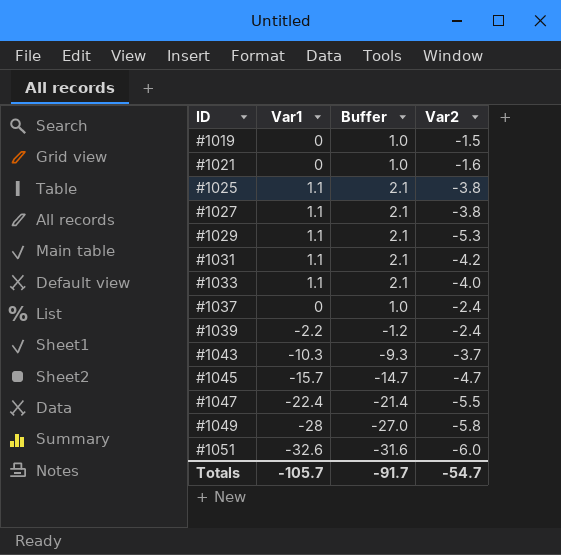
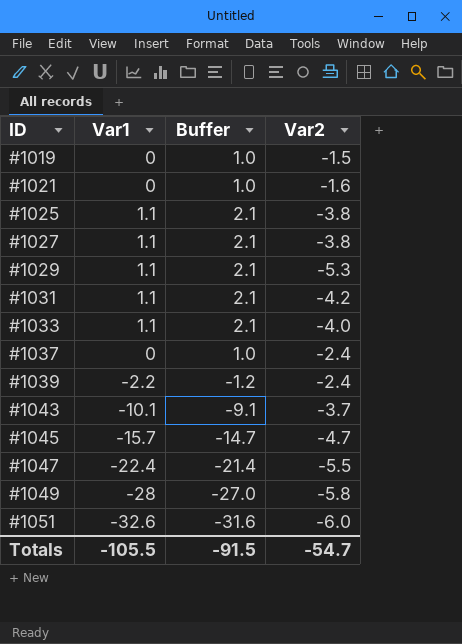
#1043 | Var1: -10.3 -> -10.1
#1043 | Buffer: -9.3 -> -9.1
Totals | Var1: -105.7 -> -105.5
Totals | Buffer: -91.7 -> -91.5

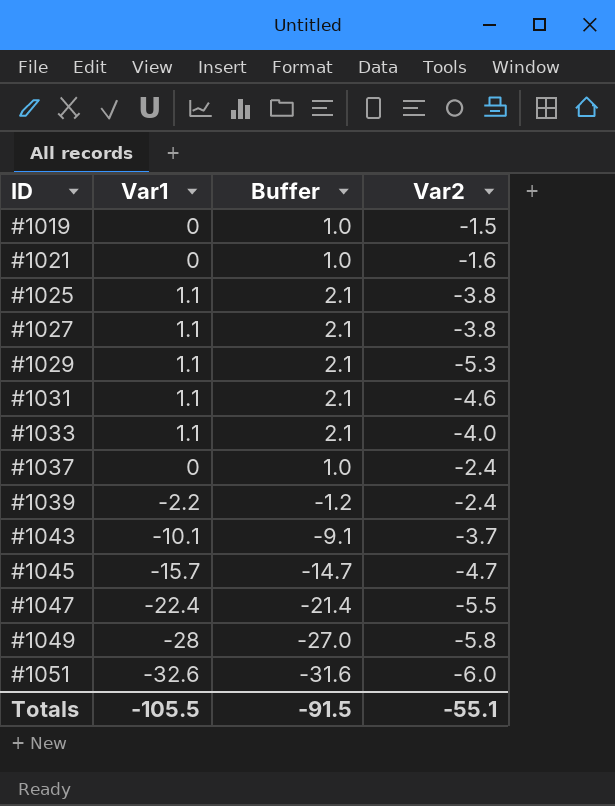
#1031 | Var2: -4.2 -> -4.6
Totals | Var2: -54.7 -> -55.1

